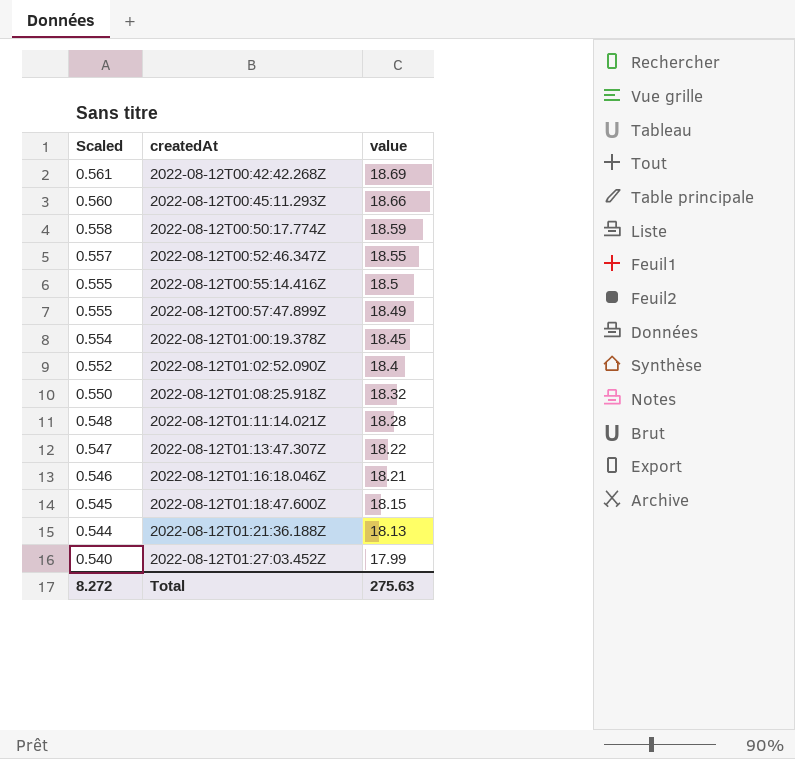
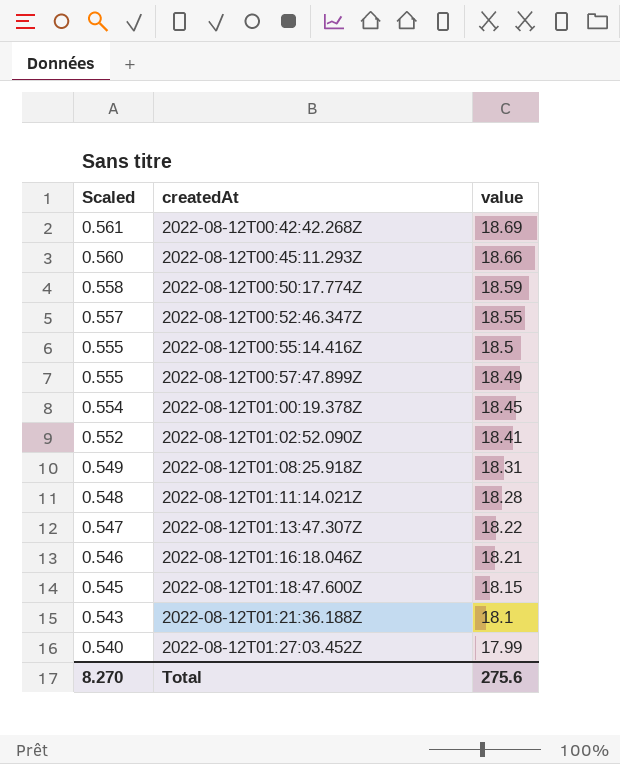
2022-08-12T01:02:52.090Z | value: 18.4 -> 18.41
2022-08-12T01:08:25.918Z | Scaled: 0.550 -> 0.549
2022-08-12T01:08:25.918Z | value: 18.32 -> 18.31
2022-08-12T01:21:36.188Z | Scaled: 0.544 -> 0.543
2022-08-12T01:21:36.188Z | value: 18.13 -> 18.1
Total | Scaled: 8.272 -> 8.270
Total | value: 275.63 -> 275.6

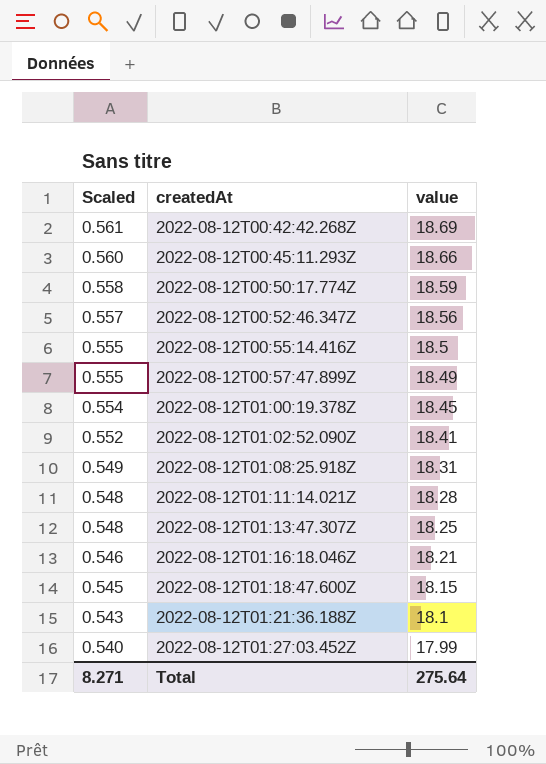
2022-08-12T00:52:46.347Z | value: 18.55 -> 18.56
2022-08-12T01:13:47.307Z | Scaled: 0.547 -> 0.548
2022-08-12T01:13:47.307Z | value: 18.22 -> 18.25
Total | Scaled: 8.270 -> 8.271
Total | value: 275.6 -> 275.64

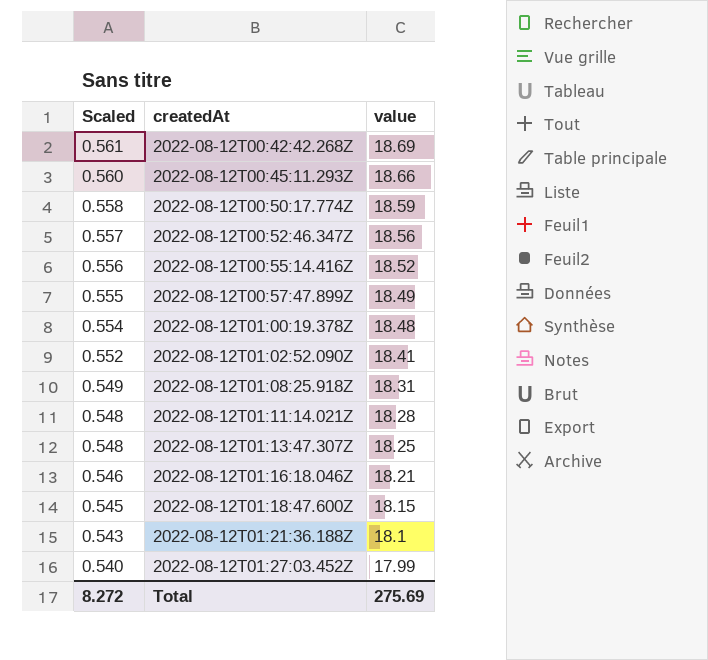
2022-08-12T00:55:14.416Z | Scaled: 0.555 -> 0.556
2022-08-12T00:55:14.416Z | value: 18.5 -> 18.52
2022-08-12T01:00:19.378Z | value: 18.45 -> 18.48
Total | Scaled: 8.271 -> 8.272
Total | value: 275.64 -> 275.69

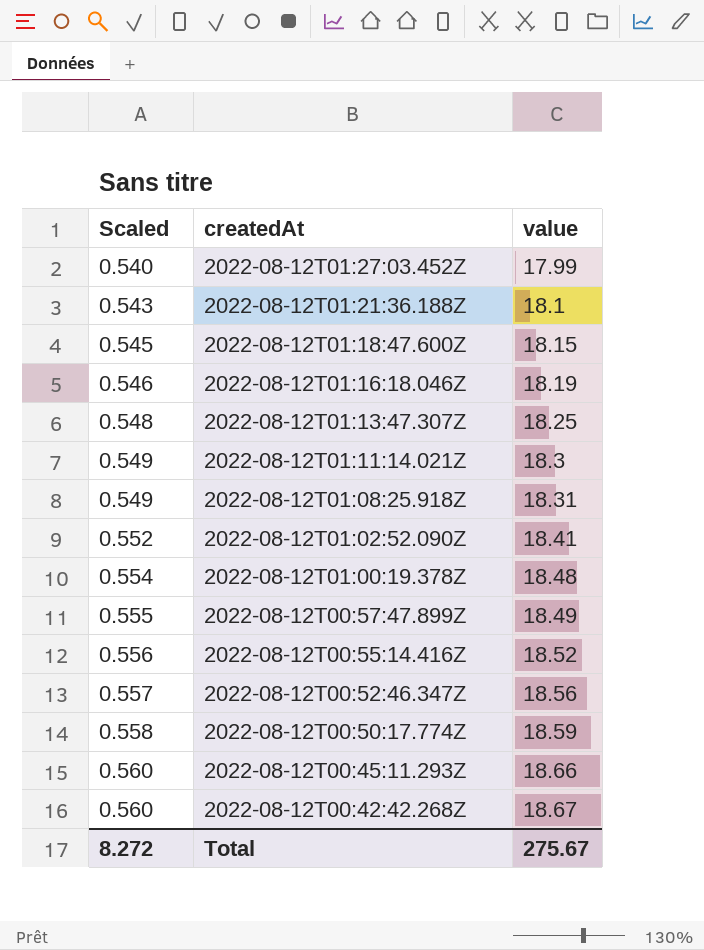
row order: Scaled descending -> Scaled ascending
2022-08-12T01:16:18.046Z | value: 18.21 -> 18.19
2022-08-12T01:11:14.021Z | Scaled: 0.548 -> 0.549
2022-08-12T01:11:14.021Z | value: 18.28 -> 18.3
2022-08-12T00:42:42.268Z | Scaled: 0.561 -> 0.560
2022-08-12T00:42:42.268Z | value: 18.69 -> 18.67
Total | value: 275.69 -> 275.67

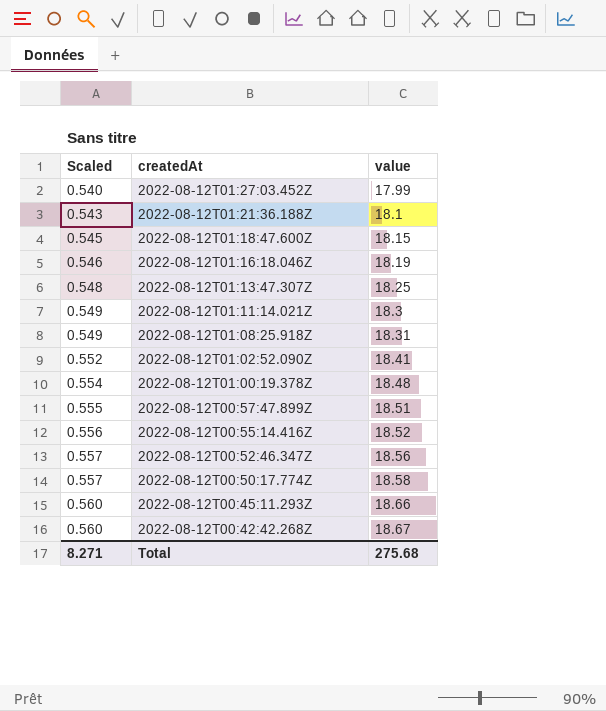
2022-08-12T00:57:47.899Z | value: 18.49 -> 18.51
2022-08-12T00:50:17.774Z | Scaled: 0.558 -> 0.557
2022-08-12T00:50:17.774Z | value: 18.59 -> 18.58
Total | Scaled: 8.272 -> 8.271
Total | value: 275.67 -> 275.68

